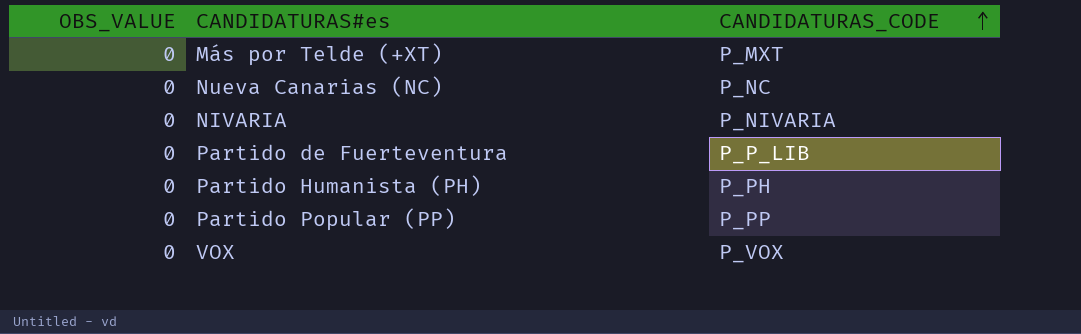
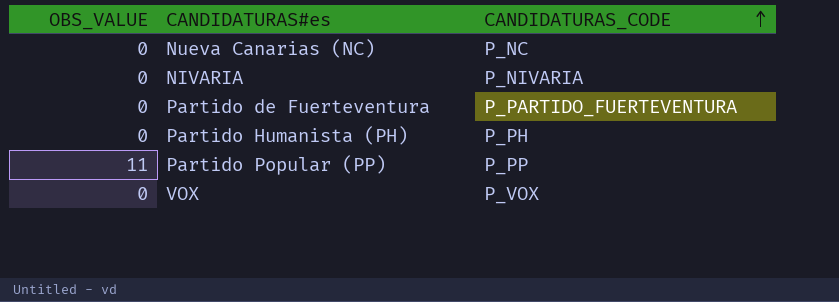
row Más por Telde (+XT): 0 | P_MXT -> none
Partido de Fuerteventura | CANDIDATURAS_CODE: P_P_LIB -> P_PARTIDO_FUERTEVENTURA
Partido Popular (PP) | OBS_VALUE: 0 -> 11

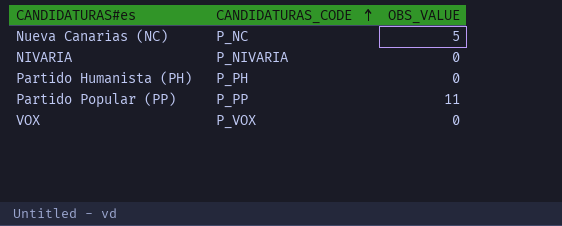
column OBS_VALUE | position: 1 -> 3
row Partido de Fuerteventura: 0 | P_PARTIDO_FUERTEVENTURA -> none
Nueva Canarias (NC) | OBS_VALUE: 0 -> 5

